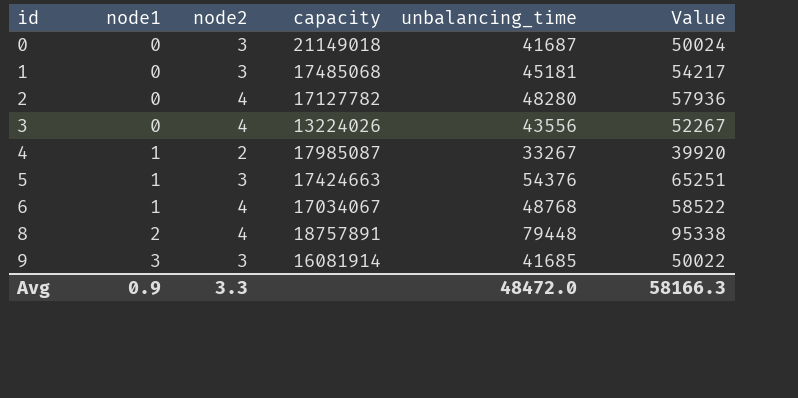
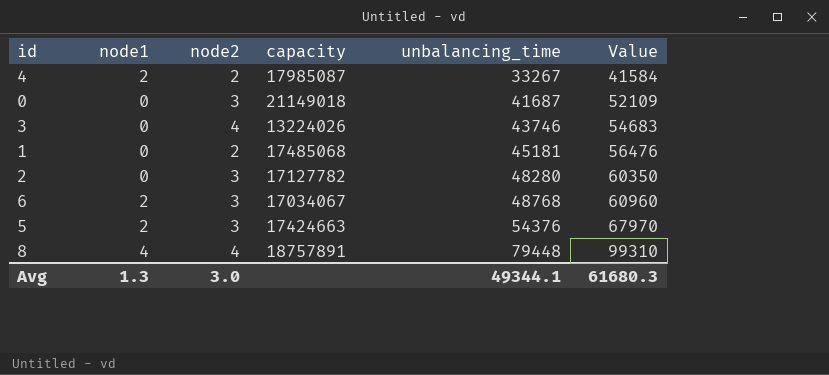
row order: id ascending -> unbalancing_time ascending
column Value | formula: [unbalancing_time] * 1.2 -> [unbalancing_time] * 1.25
row 9: 3 | 3 | 16081914 | 41685 | 50022 -> none
4 | node1: 1 -> 2
3 | unbalancing_time: 43556 -> 43746
1 | node2: 3 -> 2
2 | node2: 4 -> 3
6 | node1: 1 -> 2
6 | node2: 4 -> 3
5 | node1: 1 -> 2
8 | node1: 2 -> 4
Avg | node1: 0.9 -> 1.3
Avg | node2: 3.3 -> 3.0
Avg | unbalancing_time: 48472.0 -> 49344.1
Avg | Value: 58166.3 -> 61680.3

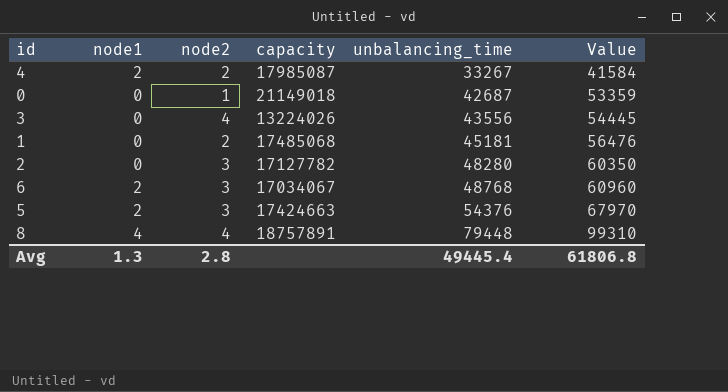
0 | node2: 3 -> 1
0 | unbalancing_time: 41687 -> 42687
0 | Value: 52109 -> 53359
3 | unbalancing_time: 43746 -> 43556
3 | Value: 54683 -> 54445
Avg | node2: 3.0 -> 2.8
Avg | unbalancing_time: 49344.1 -> 49445.4
Avg | Value: 61680.3 -> 61806.8

